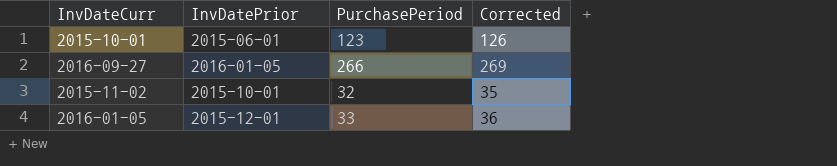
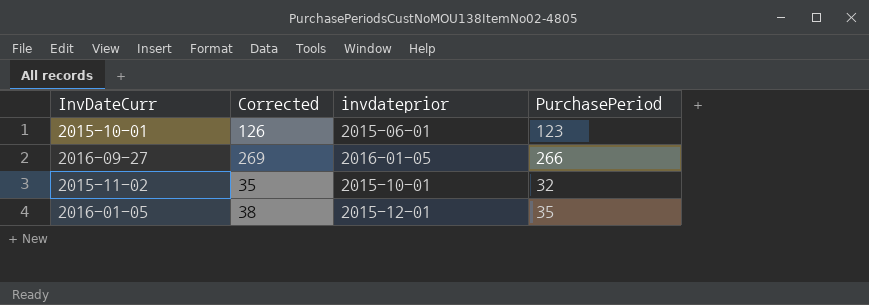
column Corrected | position: 4 -> 2
column name: InvDatePrior -> invdateprior
2016-01-05 | Corrected: 36 -> 38
2016-01-05 | PurchasePeriod: 33 -> 35

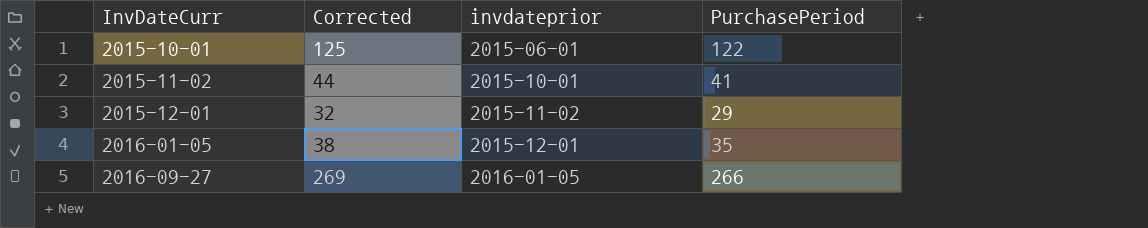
row order: none -> InvDateCurr ascending
2015-10-01 | Corrected: 126 -> 125
2015-10-01 | PurchasePeriod: 123 -> 122
2015-11-02 | Corrected: 35 -> 44
2015-11-02 | PurchasePeriod: 32 -> 41
row 2015-12-01: none -> 32 | 2015-11-02 | 29

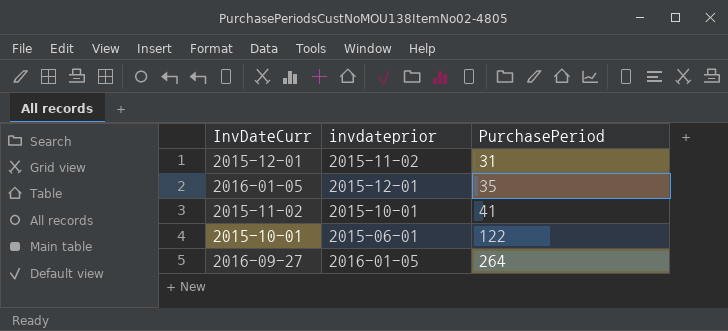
row order: InvDateCurr ascending -> PurchasePeriod ascending
column Corrected | formula: [PurchasePeriod] + 3 -> none
2015-12-01 | PurchasePeriod: 29 -> 31
2016-09-27 | PurchasePeriod: 266 -> 264

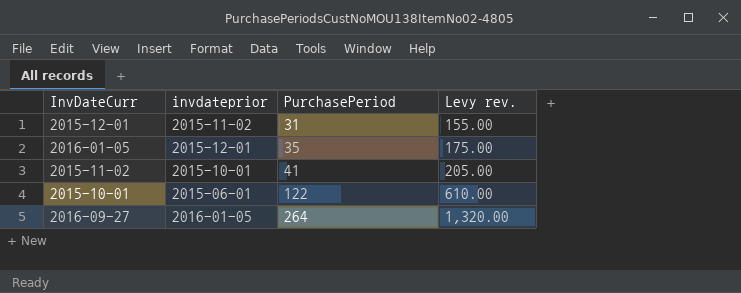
column Levy rev. | formula: none -> [PurchasePeriod] * 5

